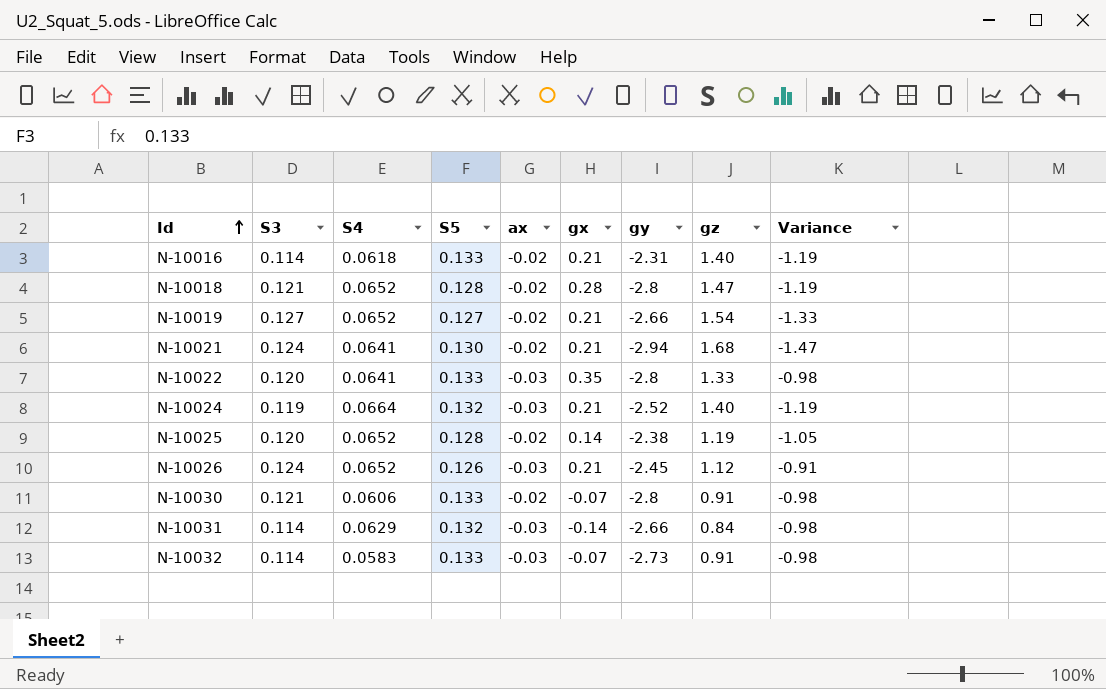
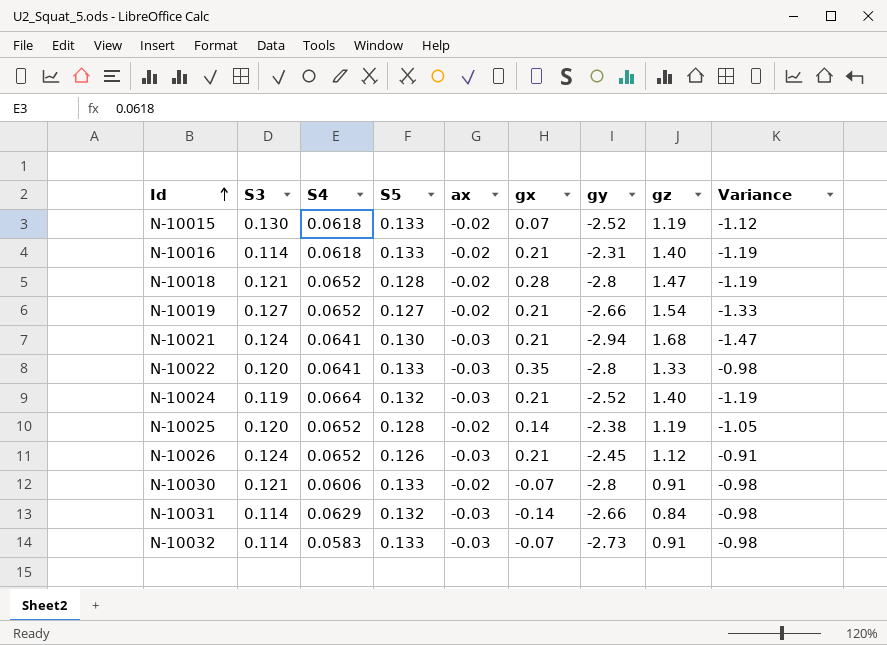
row N-10015: none -> 0.130 | 0.0618 | 0.133 | -0.02 | 0.07 | -2.52 | 1.19 | -1.12
N-10021 | ax: -0.02 -> -0.03

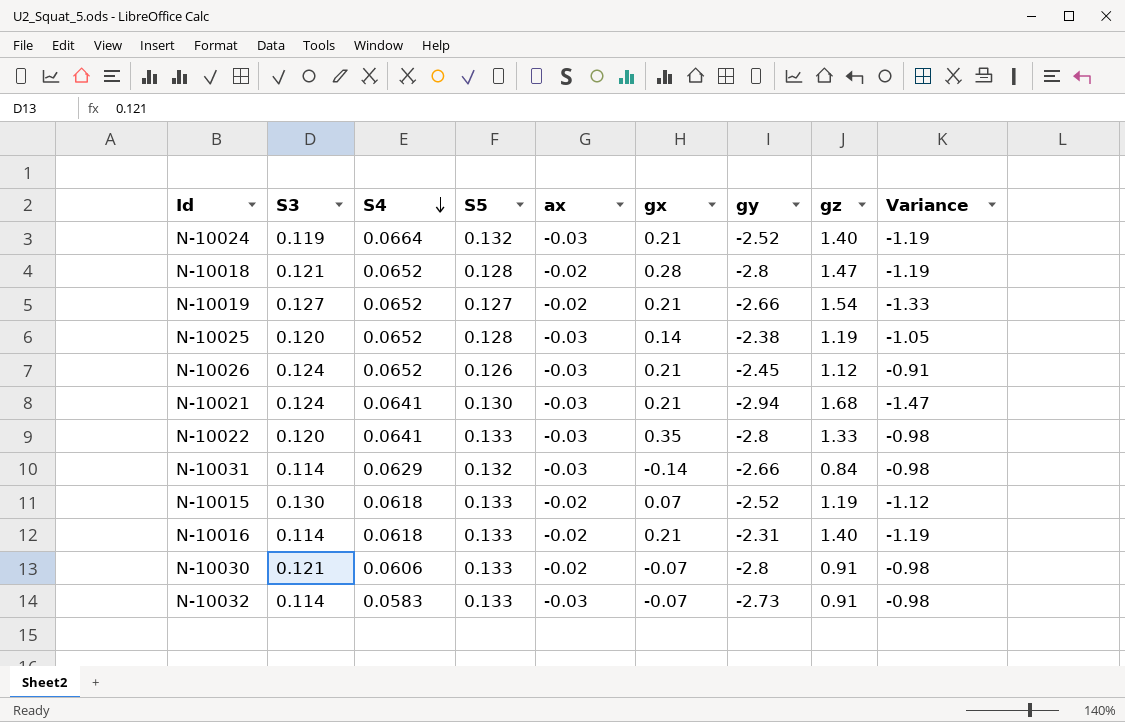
row order: Id ascending -> S4 descending
N-10025 | ax: -0.02 -> -0.03

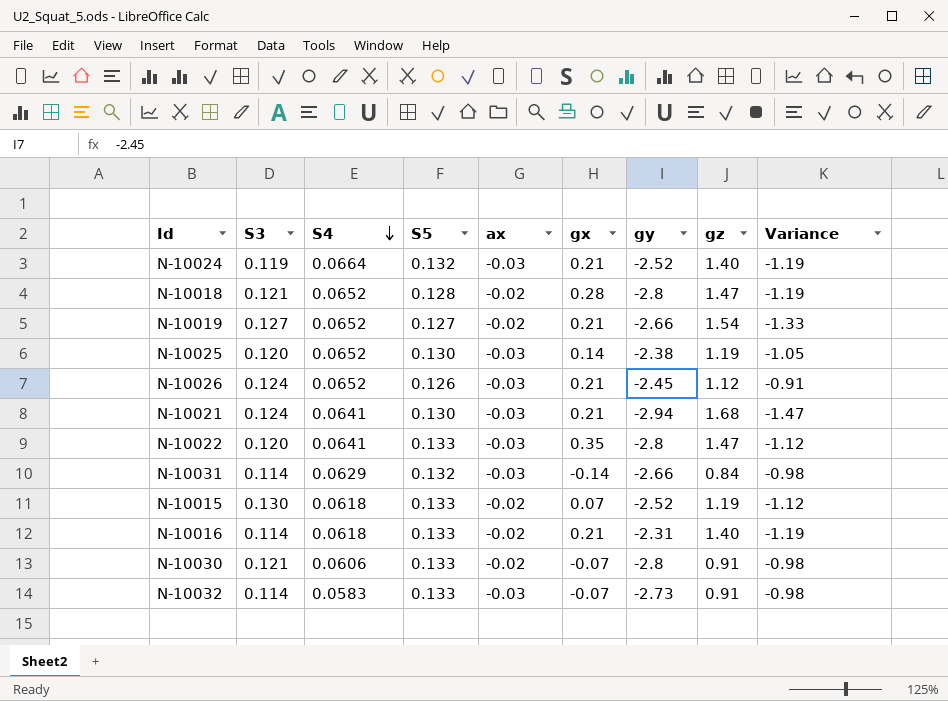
N-10025 | S5: 0.128 -> 0.130
N-10022 | gz: 1.33 -> 1.47
N-10022 | Variance: -0.98 -> -1.12

